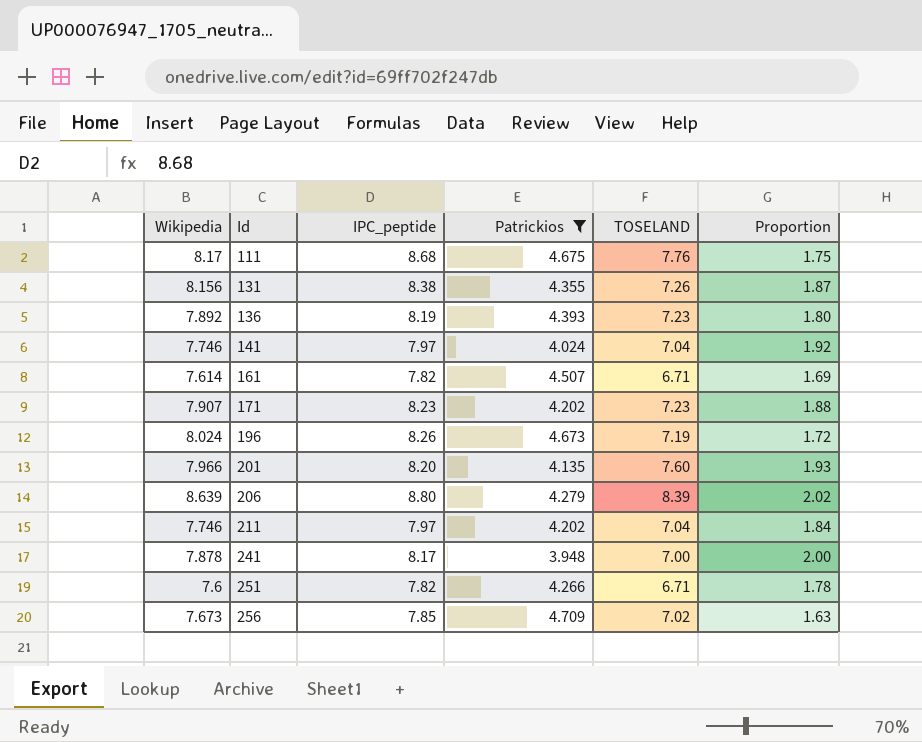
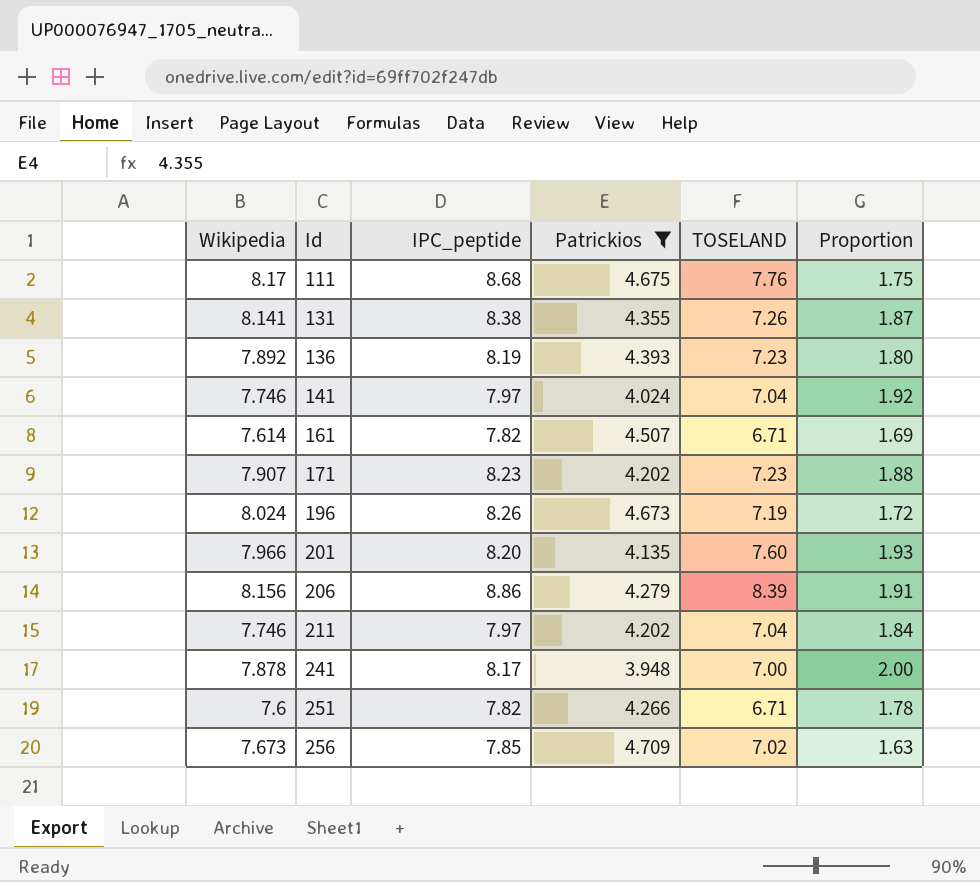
131 | Wikipedia: 8.156 -> 8.141
206 | Wikipedia: 8.639 -> 8.156
206 | IPC_peptide: 8.80 -> 8.86
206 | Proportion: 2.02 -> 1.91

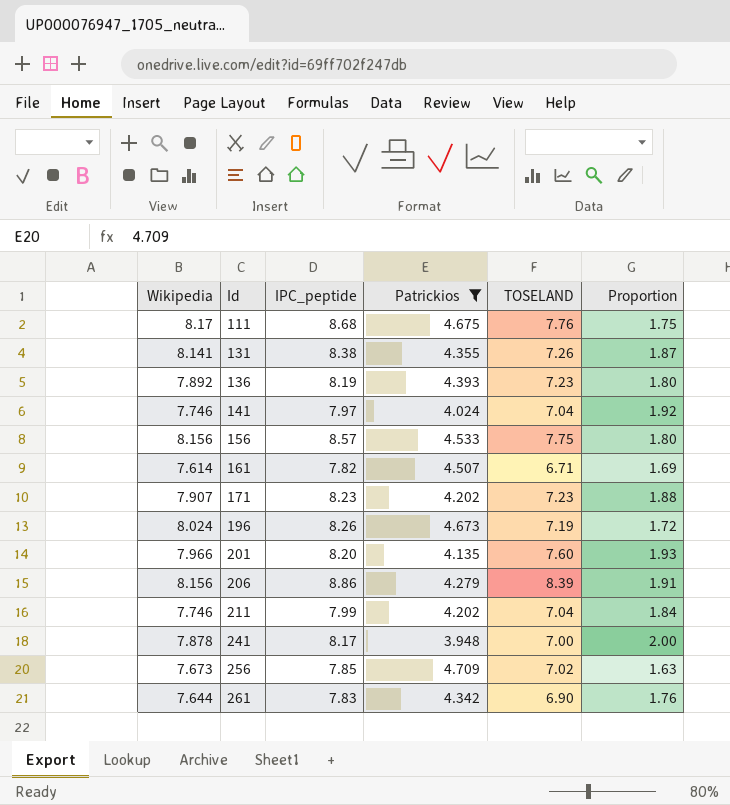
row 251: 7.6 | 7.82 | 4.266 | 6.71 | 1.78 -> none
row 156: none -> 8.156 | 8.57 | 4.533 | 7.75 | 1.80
211 | IPC_peptide: 7.97 -> 7.99
row 261: none -> 7.644 | 7.83 | 4.342 | 6.90 | 1.76

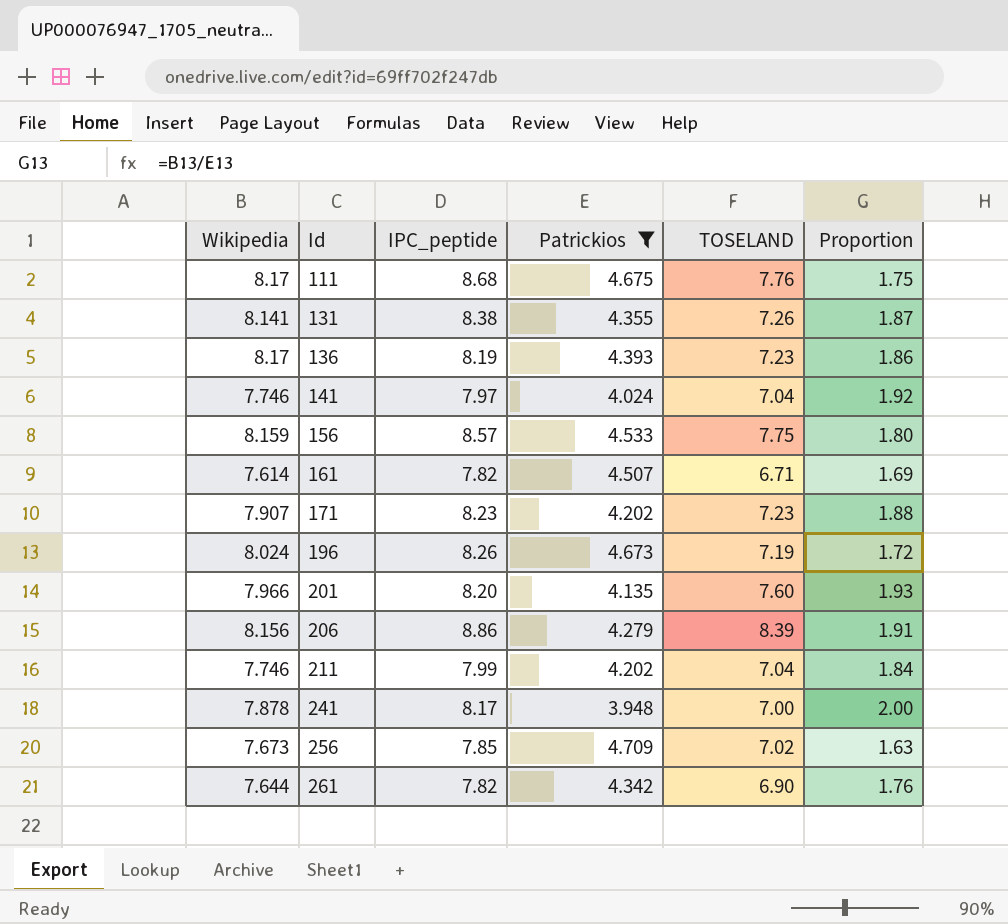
136 | Wikipedia: 7.892 -> 8.17
136 | Proportion: 1.80 -> 1.86
156 | Wikipedia: 8.156 -> 8.159
261 | IPC_peptide: 7.83 -> 7.82

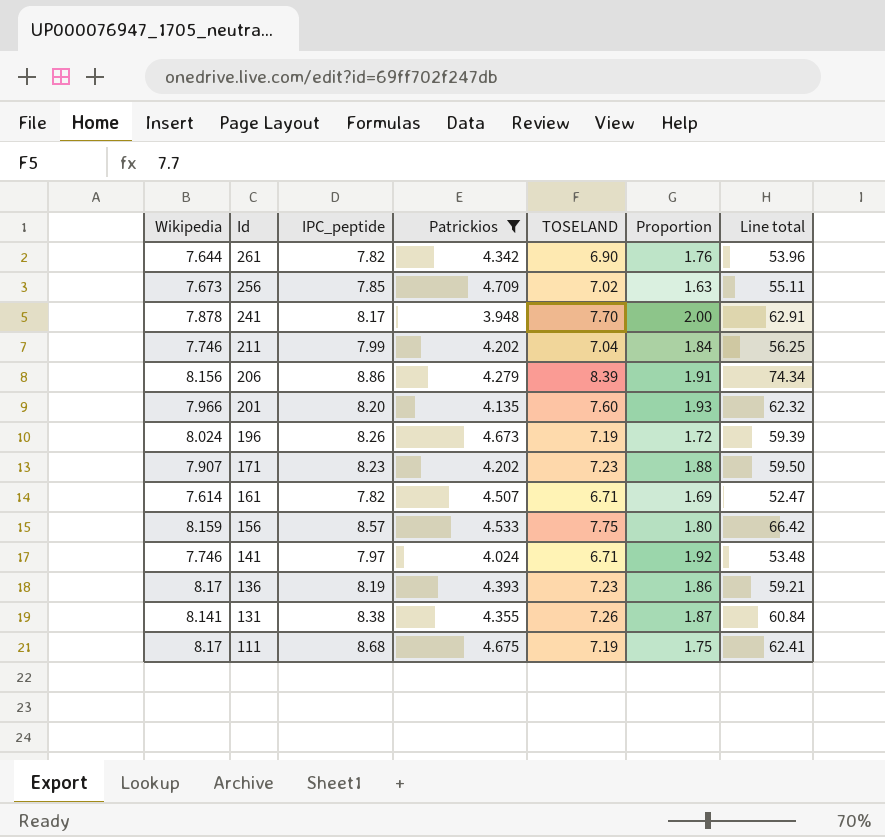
row order: Id ascending -> Id descending
column Line total | formula: none -> [IPC_peptide] * [TOSELAND]
241 | TOSELAND: 7.00 -> 7.70
141 | TOSELAND: 7.04 -> 6.71
111 | TOSELAND: 7.76 -> 7.19

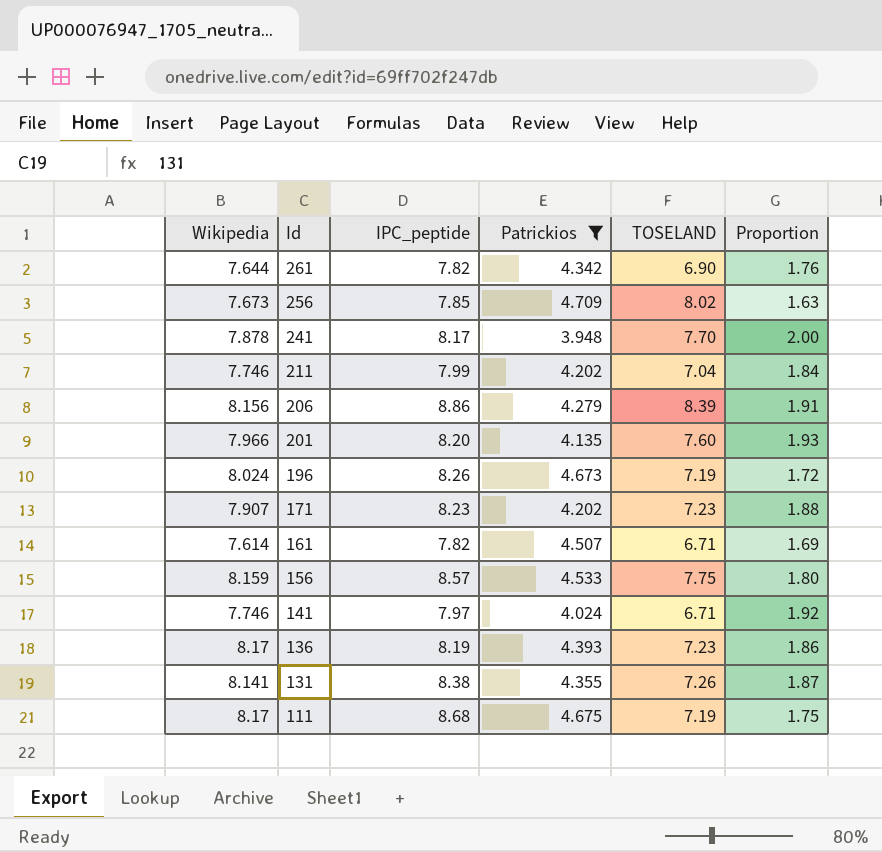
column Line total | formula: [IPC_peptide] * [TOSELAND] -> none
256 | TOSELAND: 7.02 -> 8.02

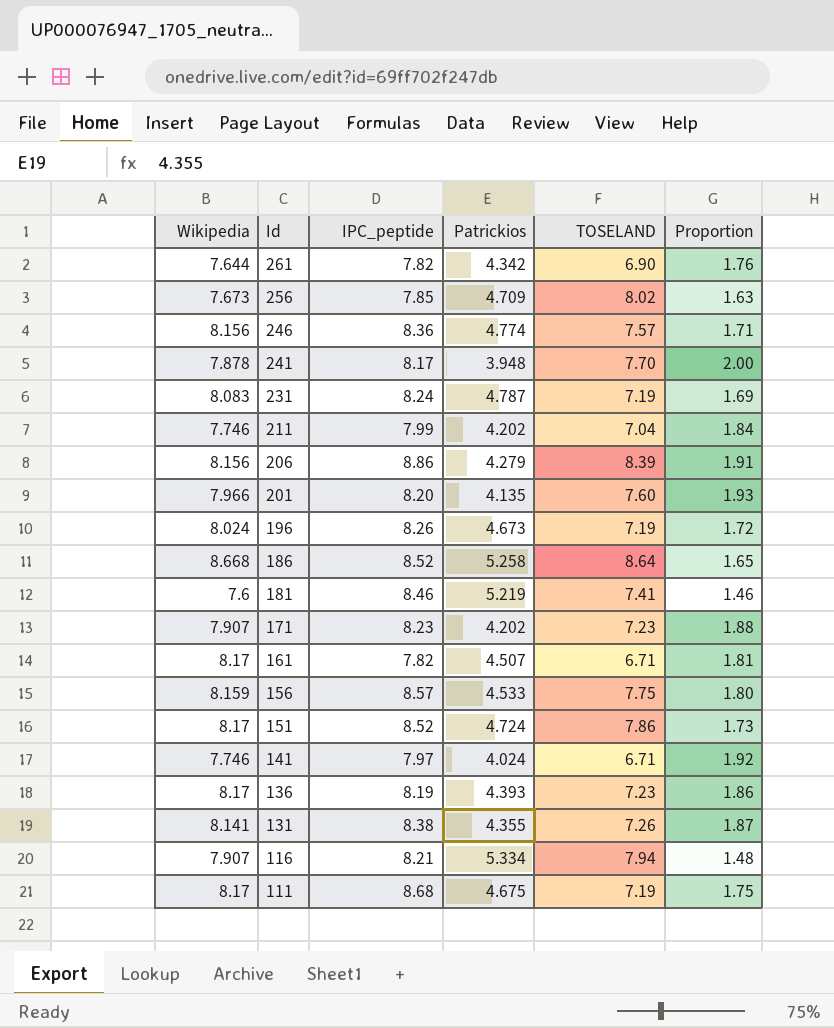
filter: Patrickios <= 4.709 -> none
161 | Wikipedia: 7.614 -> 8.17
161 | Proportion: 1.69 -> 1.81

